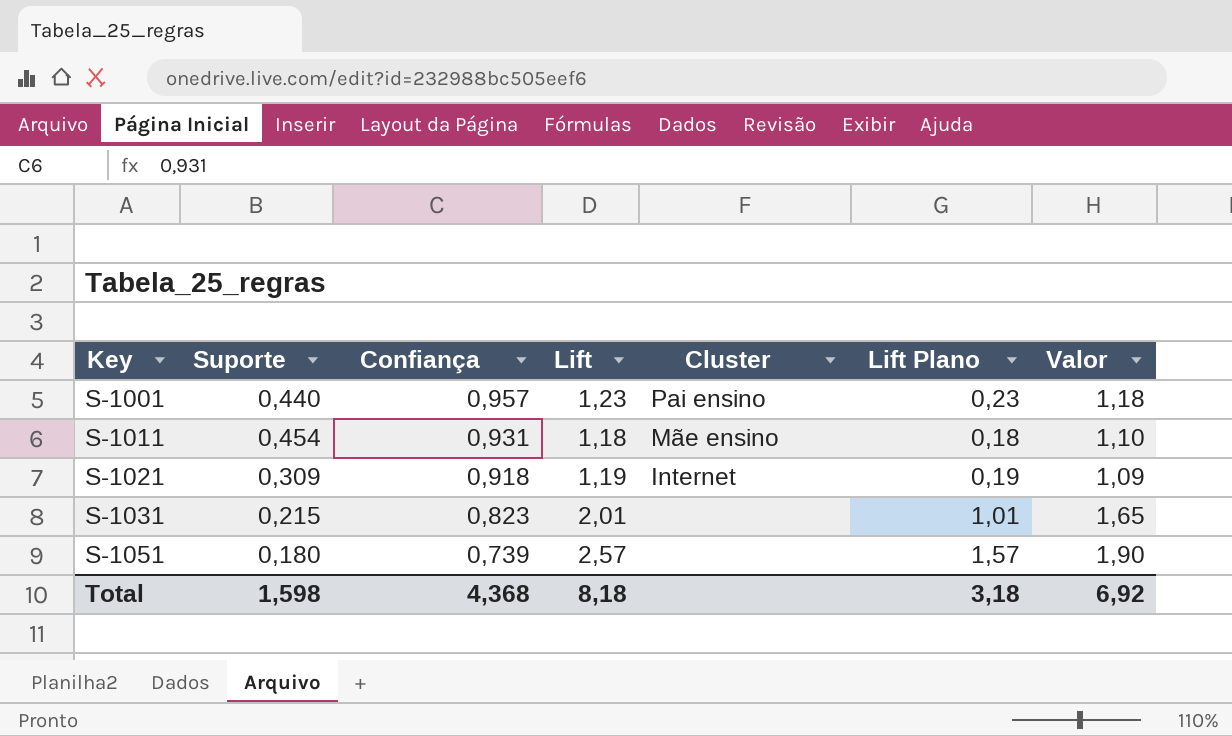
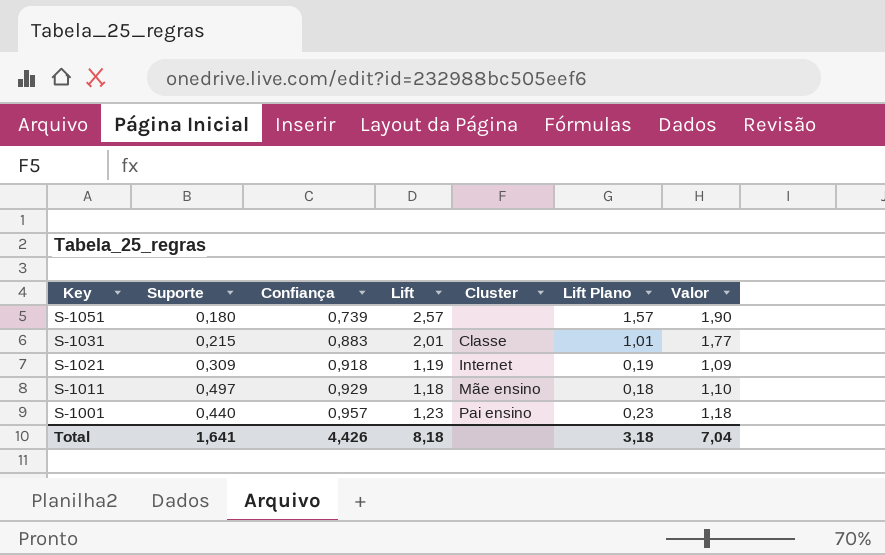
row order: Key ascending -> Key descending
S-1031 | Confiança: 0,823 -> 0,883
S-1031 | Cluster: none -> Classe
S-1031 | Valor: 1,65 -> 1,77
S-1011 | Suporte: 0,454 -> 0,497
S-1011 | Confiança: 0,931 -> 0,929
Total | Suporte: 1,598 -> 1,641
Total | Confiança: 4,368 -> 4,426
Total | Valor: 6,92 -> 7,04

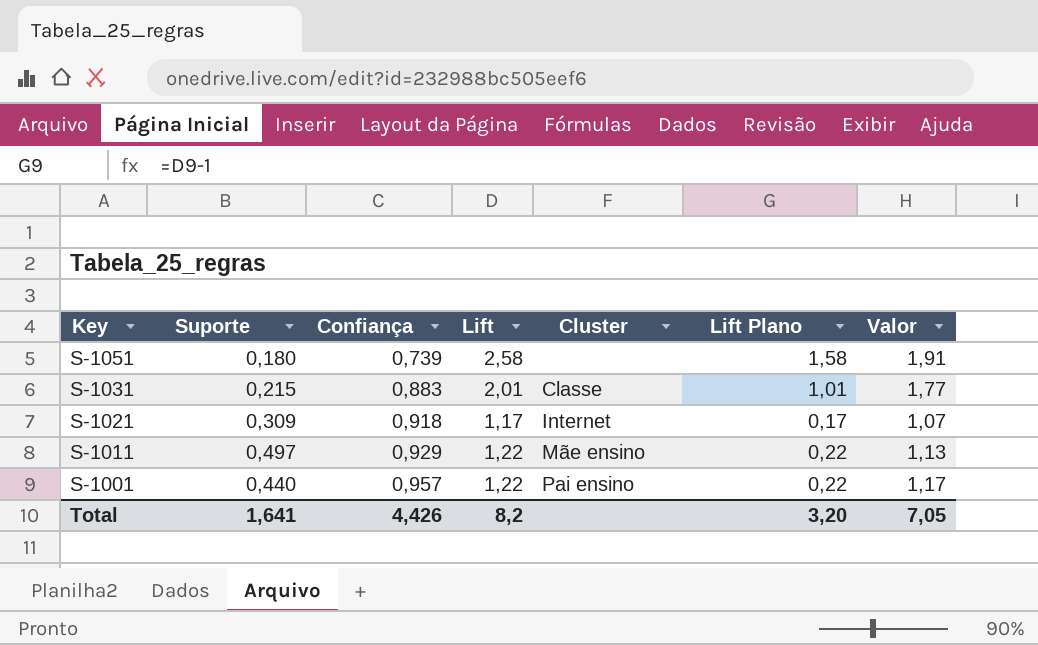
S-1051 | Lift: 2,57 -> 2,58
S-1051 | Lift Plano: 1,57 -> 1,58
S-1051 | Valor: 1,90 -> 1,91
S-1021 | Lift: 1,19 -> 1,17
S-1021 | Lift Plano: 0,19 -> 0,17
S-1021 | Valor: 1,09 -> 1,07
S-1011 | Lift: 1,18 -> 1,22
S-1011 | Lift Plano: 0,18 -> 0,22
S-1011 | Valor: 1,10 -> 1,13
S-1001 | Lift: 1,23 -> 1,22
S-1001 | Lift Plano: 0,23 -> 0,22
S-1001 | Valor: 1,18 -> 1,17
Total | Lift: 8,18 -> 8,2
Total | Lift Plano: 3,18 -> 3,20
Total | Valor: 7,04 -> 7,05

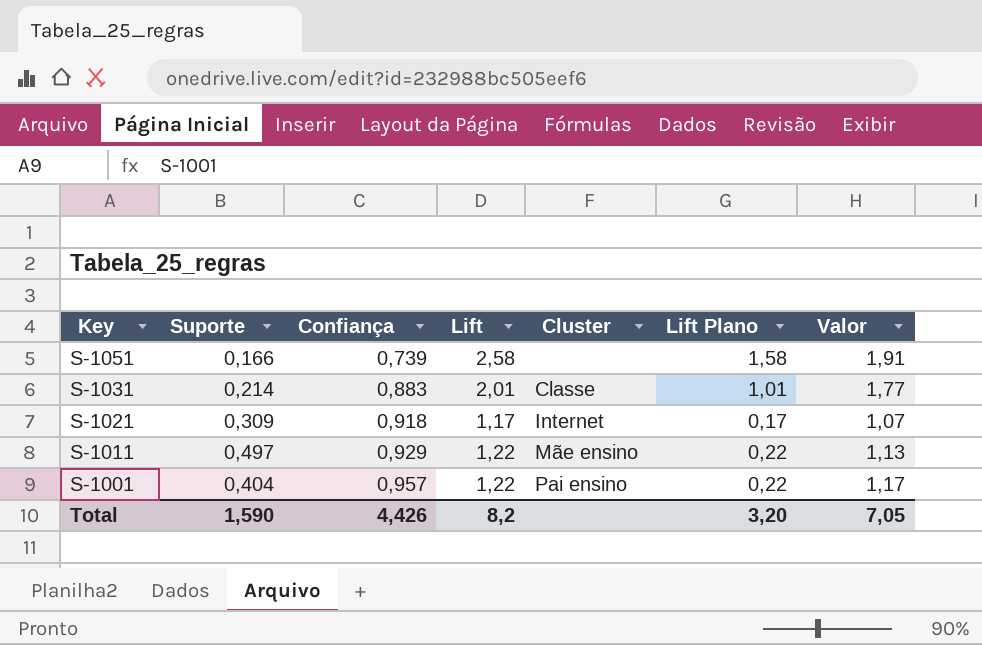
S-1051 | Suporte: 0,180 -> 0,166
S-1031 | Suporte: 0,215 -> 0,214
S-1001 | Suporte: 0,440 -> 0,404
Total | Suporte: 1,641 -> 1,590

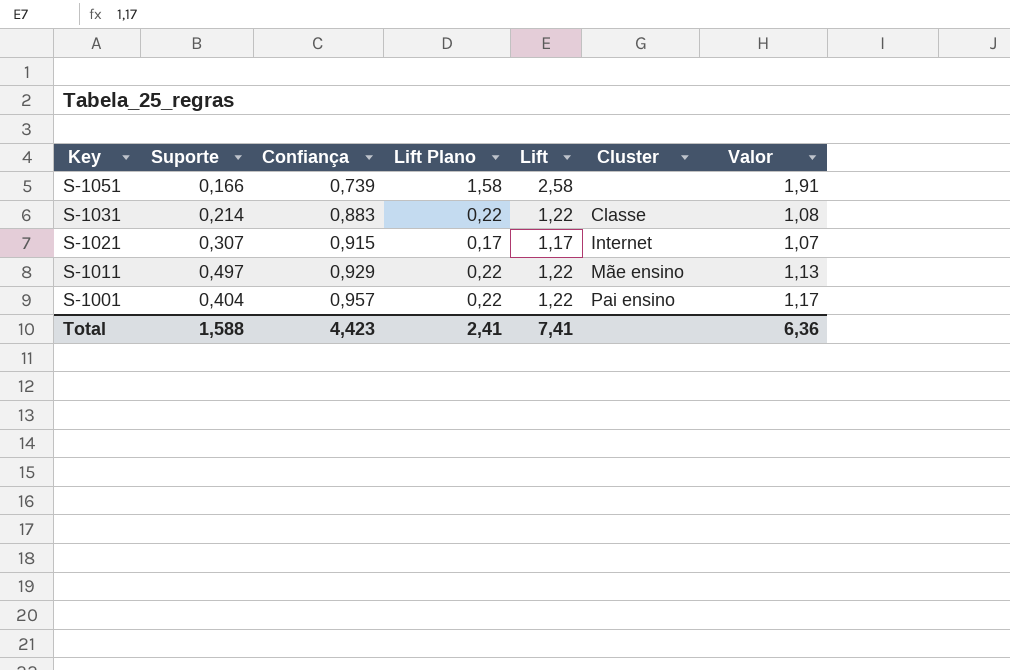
column Lift Plano | position: 6 -> 4
S-1031 | Lift Plano: 1,01 -> 0,22
S-1031 | Lift: 2,01 -> 1,22
S-1031 | Valor: 1,77 -> 1,08
S-1021 | Suporte: 0,309 -> 0,307
S-1021 | Confiança: 0,918 -> 0,915
Total | Suporte: 1,590 -> 1,588
Total | Confiança: 4,426 -> 4,423
Total | Lift Plano: 3,20 -> 2,41
Total | Lift: 8,2 -> 7,41
Total | Valor: 7,05 -> 6,36

